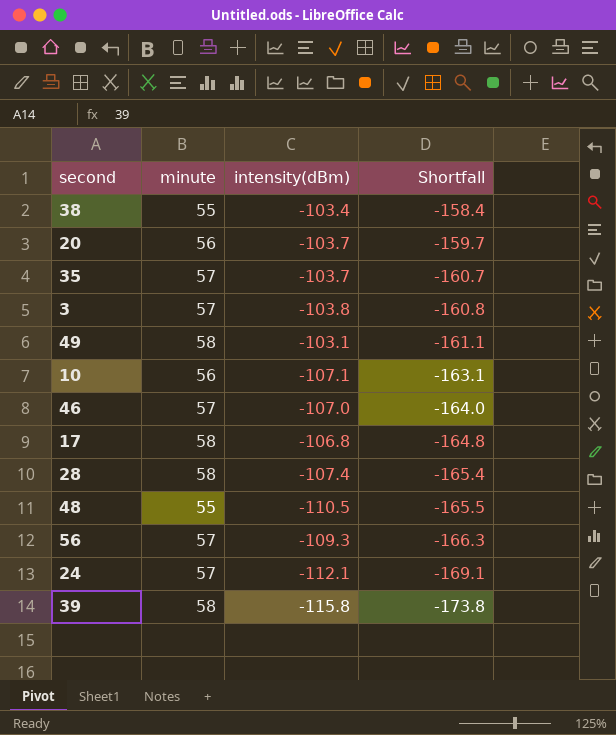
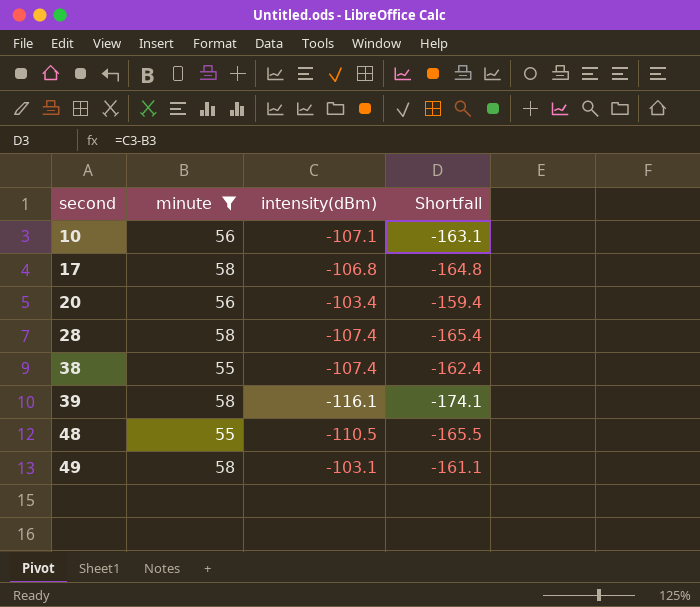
filter: none -> minute != 57
row order: Shortfall descending -> second ascending
20 | intensity(dBm): -103.7 -> -103.4
20 | Shortfall: -159.7 -> -159.4
38 | intensity(dBm): -103.4 -> -107.4
38 | Shortfall: -158.4 -> -162.4
39 | intensity(dBm): -115.8 -> -116.1
39 | Shortfall: -173.8 -> -174.1

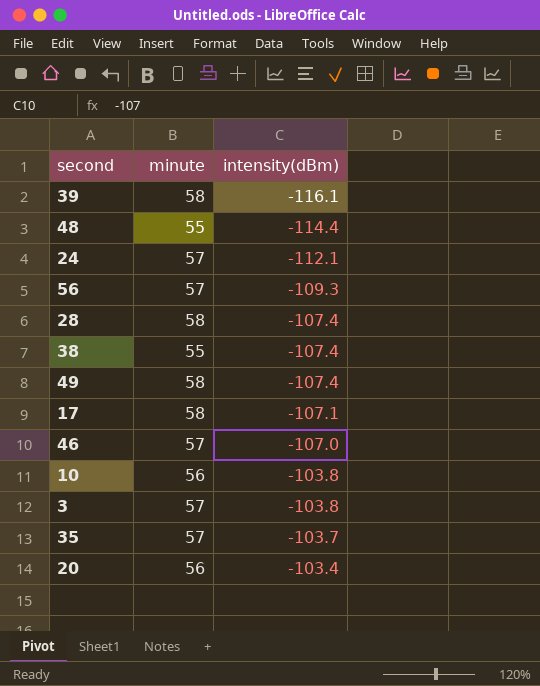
filter: minute != 57 -> none
row order: second ascending -> intensity(dBm) ascending
column Shortfall | formula: [intensity(dBm)] - [minute] -> none
48 | intensity(dBm): -110.5 -> -114.4
49 | intensity(dBm): -103.1 -> -107.4
17 | intensity(dBm): -106.8 -> -107.1
10 | intensity(dBm): -107.1 -> -103.8

